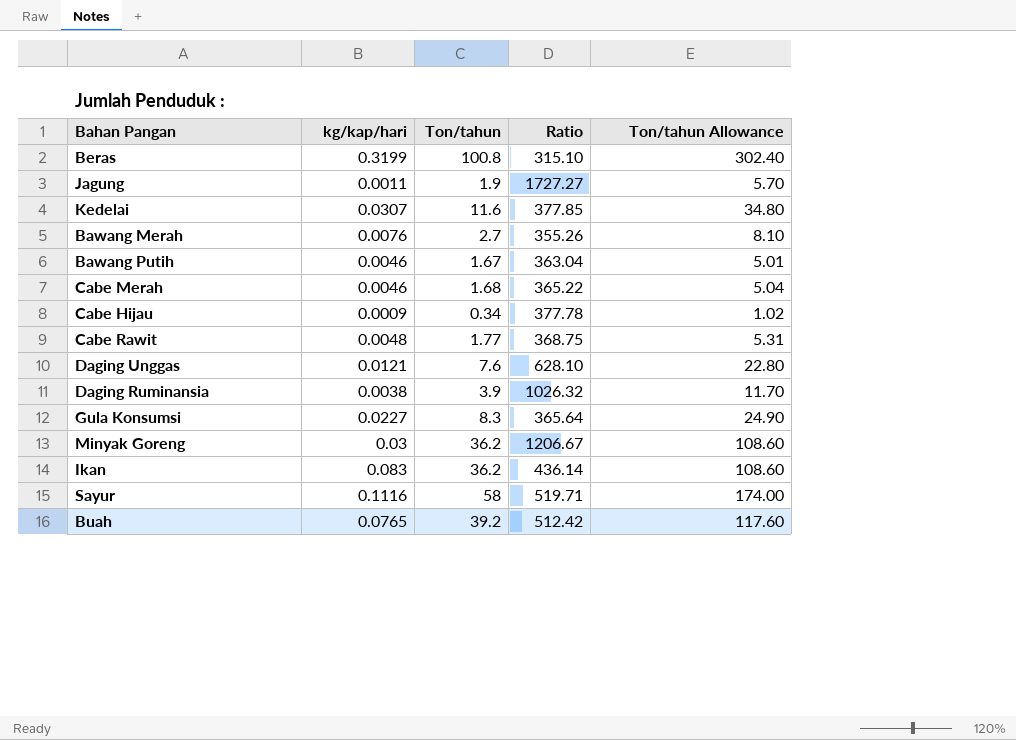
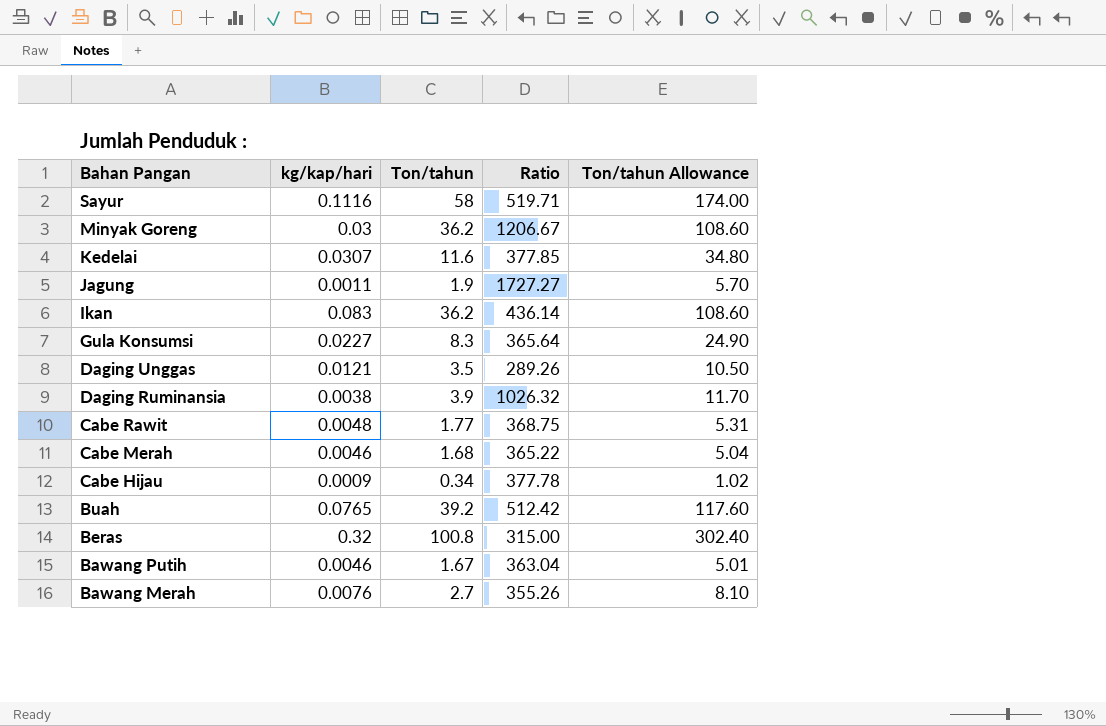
row order: none -> Bahan Pangan descending
Daging Unggas | Ton/tahun: 7.6 -> 3.5
Daging Unggas | Ratio: 628.10 -> 289.26
Daging Unggas | Ton/tahun Allowance: 22.80 -> 10.50
Beras | kg/kap/hari: 0.3199 -> 0.32
Beras | Ratio: 315.10 -> 315.00

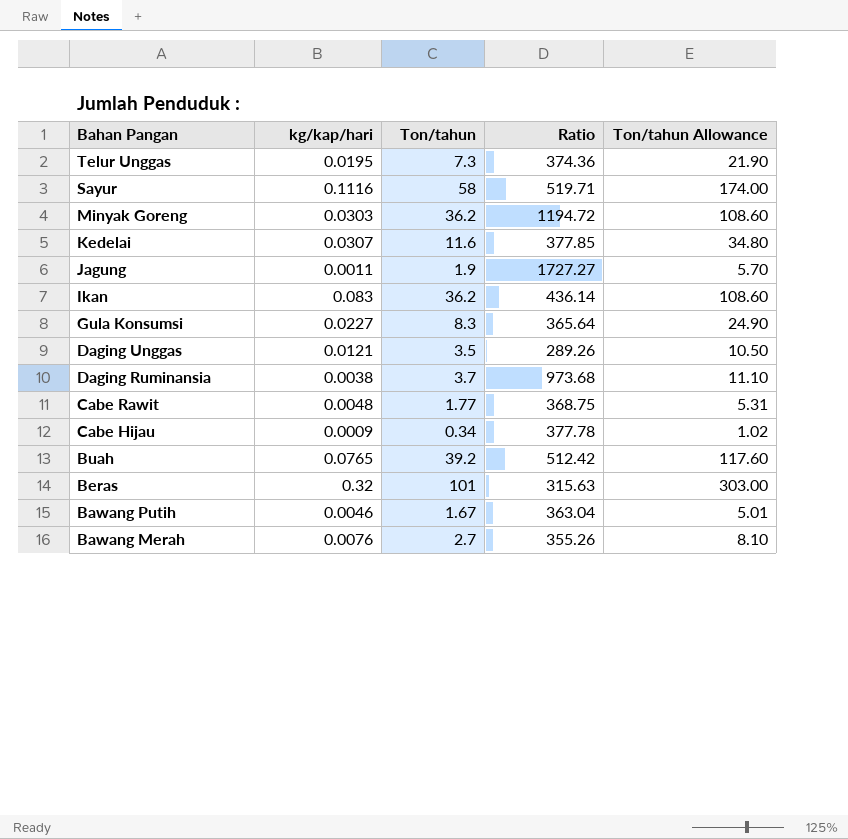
row Cabe Merah: 0.0046 | 1.68 | 365.22 | 5.04 -> none
row Telur Unggas: none -> 0.0195 | 7.3 | 374.36 | 21.90
Minyak Goreng | kg/kap/hari: 0.03 -> 0.0303
Minyak Goreng | Ratio: 1206.67 -> 1194.72
Daging Ruminansia | Ton/tahun: 3.9 -> 3.7
Daging Ruminansia | Ratio: 1026.32 -> 973.68
Daging Ruminansia | Ton/tahun Allowance: 11.70 -> 11.10
Beras | Ton/tahun: 100.8 -> 101
Beras | Ratio: 315.00 -> 315.63
Beras | Ton/tahun Allowance: 302.40 -> 303.00

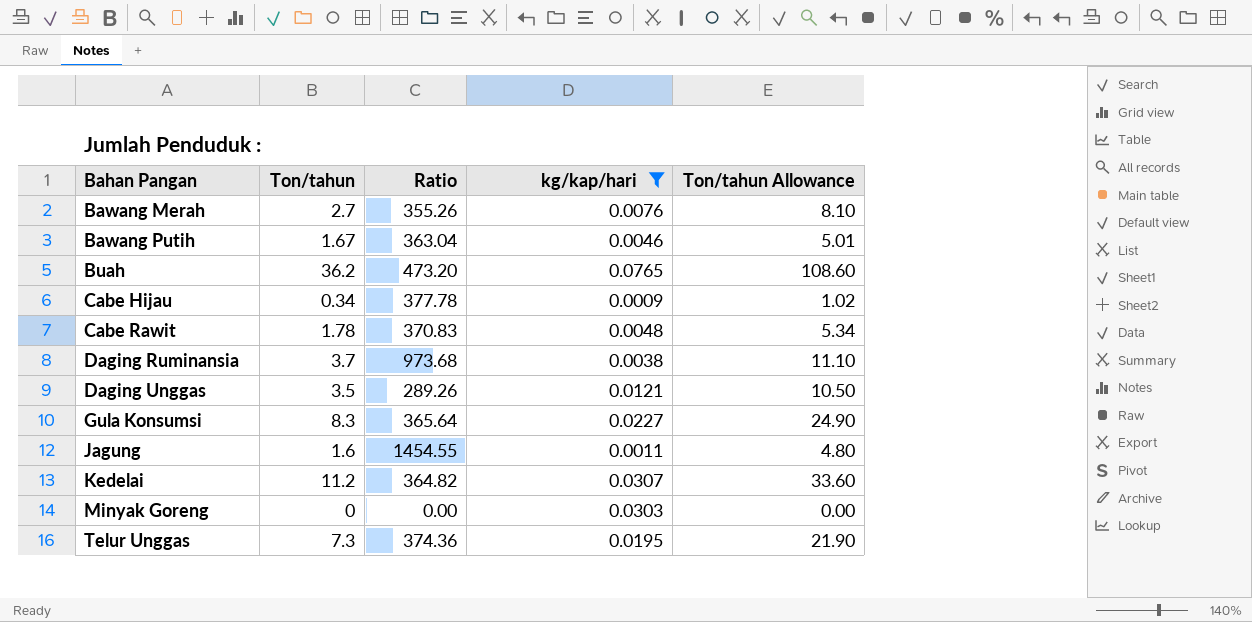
filter: none -> kg/kap/hari <= 0.0765
row order: Bahan Pangan descending -> Bahan Pangan ascending
column kg/kap/hari | position: 2 -> 4
Buah | Ton/tahun: 39.2 -> 36.2
Buah | Ratio: 512.42 -> 473.20
Buah | Ton/tahun Allowance: 117.60 -> 108.60
Cabe Rawit | Ton/tahun: 1.77 -> 1.78
Cabe Rawit | Ratio: 368.75 -> 370.83
Cabe Rawit | Ton/tahun Allowance: 5.31 -> 5.34
Jagung | Ton/tahun: 1.9 -> 1.6
Jagung | Ratio: 1727.27 -> 1454.55
Jagung | Ton/tahun Allowance: 5.70 -> 4.80
Kedelai | Ton/tahun: 11.6 -> 11.2
Kedelai | Ratio: 377.85 -> 364.82
Kedelai | Ton/tahun Allowance: 34.80 -> 33.60
Minyak Goreng | Ton/tahun: 36.2 -> 0
Minyak Goreng | Ratio: 1194.72 -> 0.00
Minyak Goreng | Ton/tahun Allowance: 108.60 -> 0.00

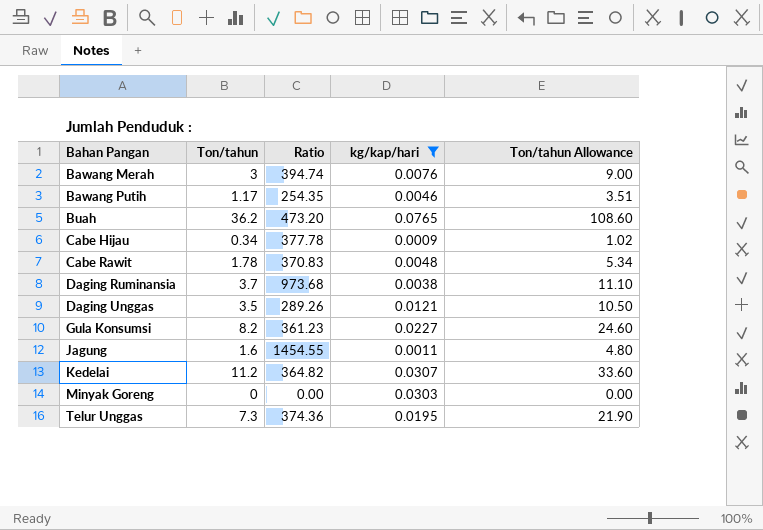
Bawang Merah | Ton/tahun: 2.7 -> 3
Bawang Merah | Ratio: 355.26 -> 394.74
Bawang Merah | Ton/tahun Allowance: 8.10 -> 9.00
Bawang Putih | Ton/tahun: 1.67 -> 1.17
Bawang Putih | Ratio: 363.04 -> 254.35
Bawang Putih | Ton/tahun Allowance: 5.01 -> 3.51
Gula Konsumsi | Ton/tahun: 8.3 -> 8.2
Gula Konsumsi | Ratio: 365.64 -> 361.23
Gula Konsumsi | Ton/tahun Allowance: 24.90 -> 24.60

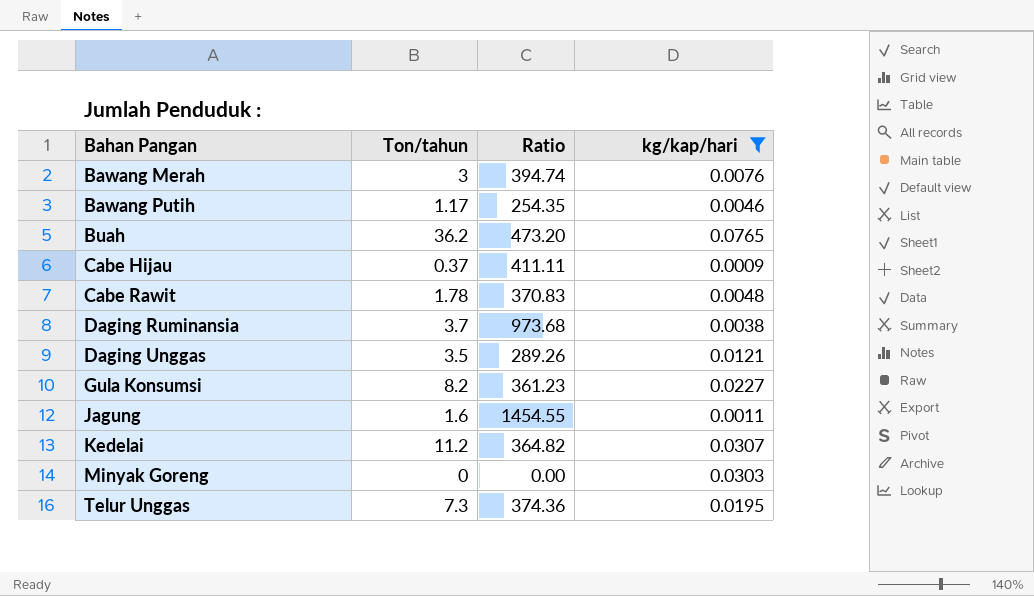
column Ton/tahun Allowance | formula: [Ton/tahun] * 3 -> none
Cabe Hijau | Ton/tahun: 0.34 -> 0.37
Cabe Hijau | Ratio: 377.78 -> 411.11

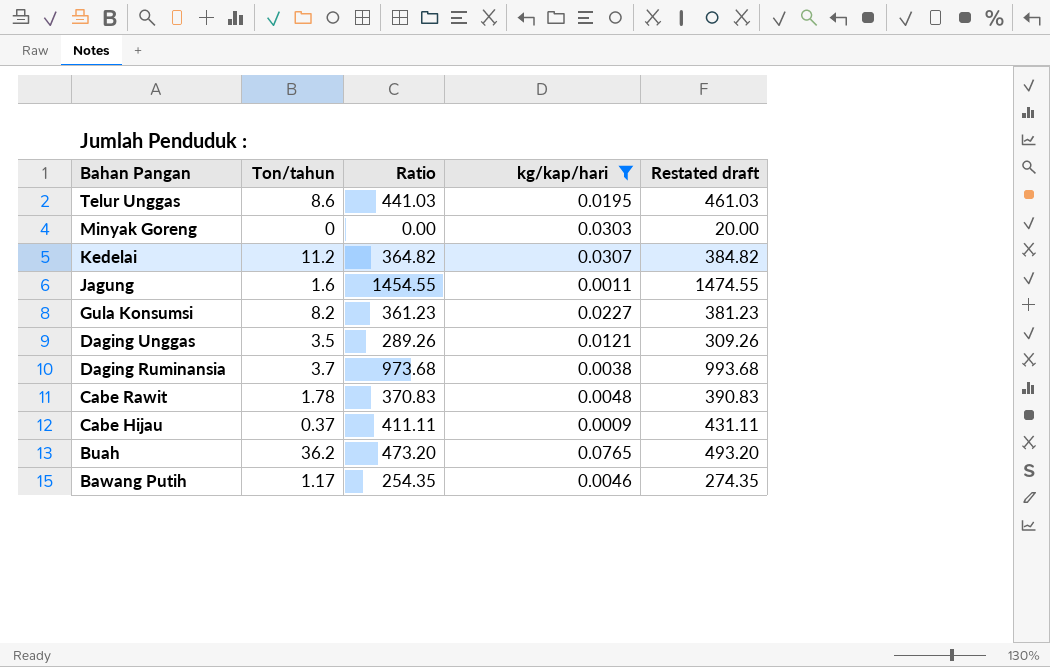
row order: Bahan Pangan ascending -> Bahan Pangan descending
column Restated draft | formula: none -> [Ratio] + 20
row Bawang Merah: 3 | 394.74 | 0.0076 -> none
Telur Unggas | Ton/tahun: 7.3 -> 8.6
Telur Unggas | Ratio: 374.36 -> 441.03

